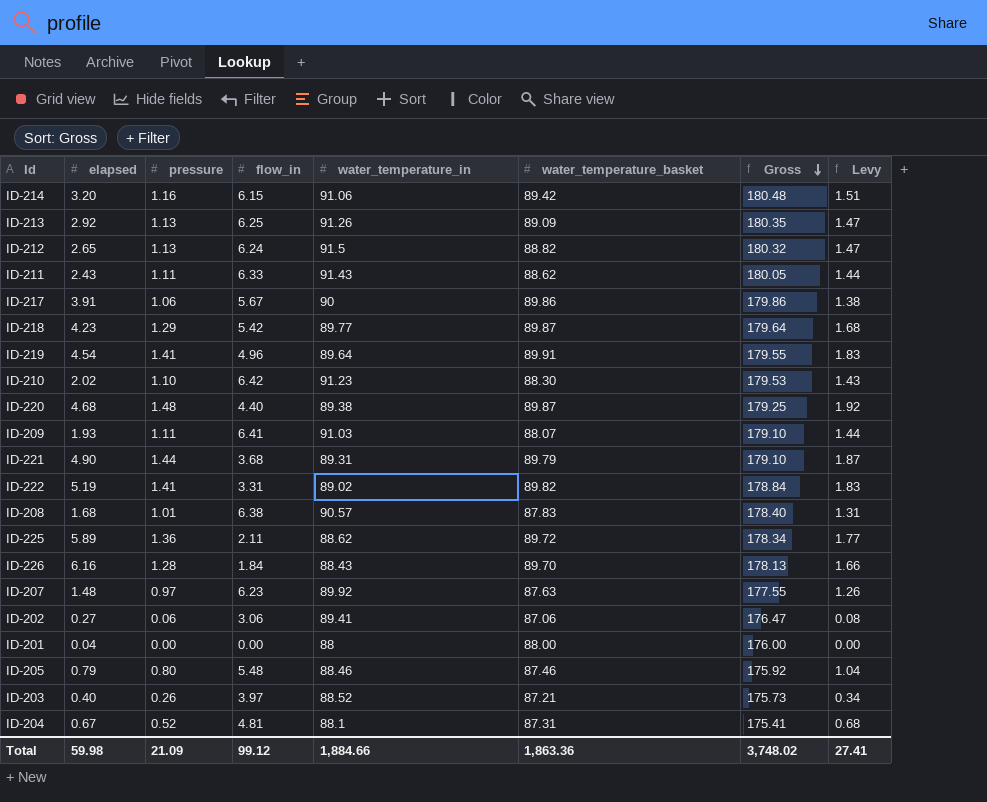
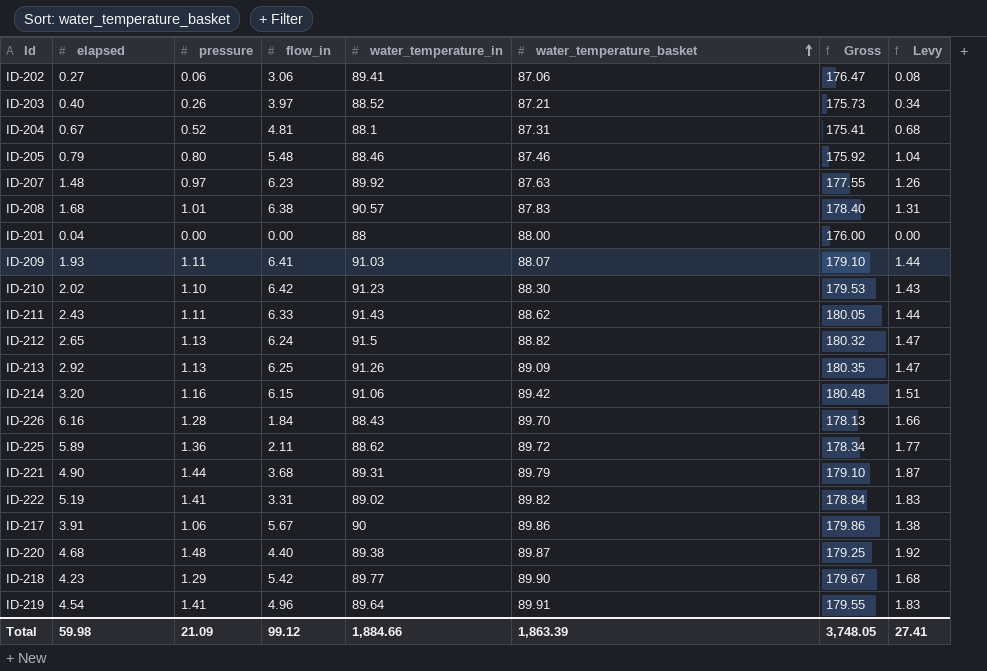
row order: Gross descending -> water_temperature_basket ascending
ID-218 | water_temperature_basket: 89.87 -> 89.90
ID-218 | Gross: 179.64 -> 179.67
Total | water_temperature_basket: 1,863.36 -> 1,863.39
Total | Gross: 3,748.02 -> 3,748.05

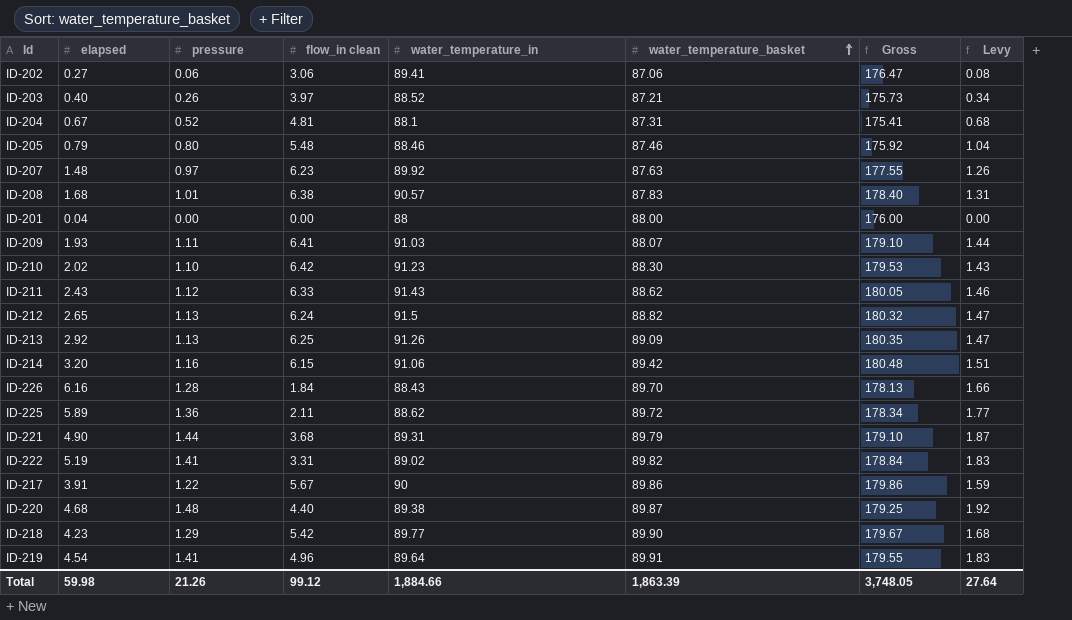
column name: flow_in -> flow_in clean
ID-211 | pressure: 1.11 -> 1.12
ID-211 | Levy: 1.44 -> 1.46
ID-217 | pressure: 1.06 -> 1.22
ID-217 | Levy: 1.38 -> 1.59
Total | pressure: 21.09 -> 21.26
Total | Levy: 27.41 -> 27.64

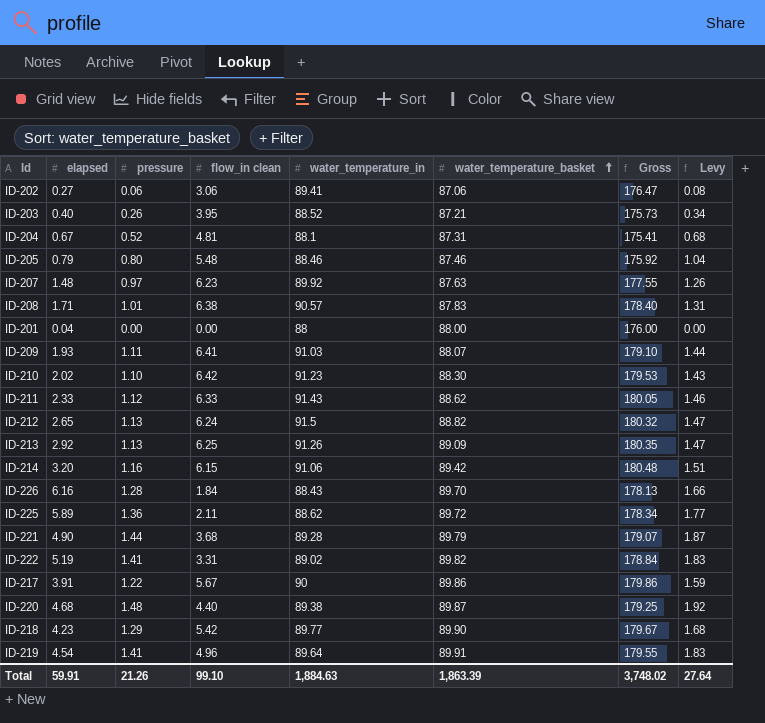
ID-203 | flow_in clean: 3.97 -> 3.95
ID-208 | elapsed: 1.68 -> 1.71
ID-211 | elapsed: 2.43 -> 2.33
ID-221 | water_temperature_in: 89.31 -> 89.28
ID-221 | Gross: 179.10 -> 179.07
Total | elapsed: 59.98 -> 59.91
Total | flow_in clean: 99.12 -> 99.10
Total | water_temperature_in: 1,884.66 -> 1,884.63
Total | Gross: 3,748.05 -> 3,748.02

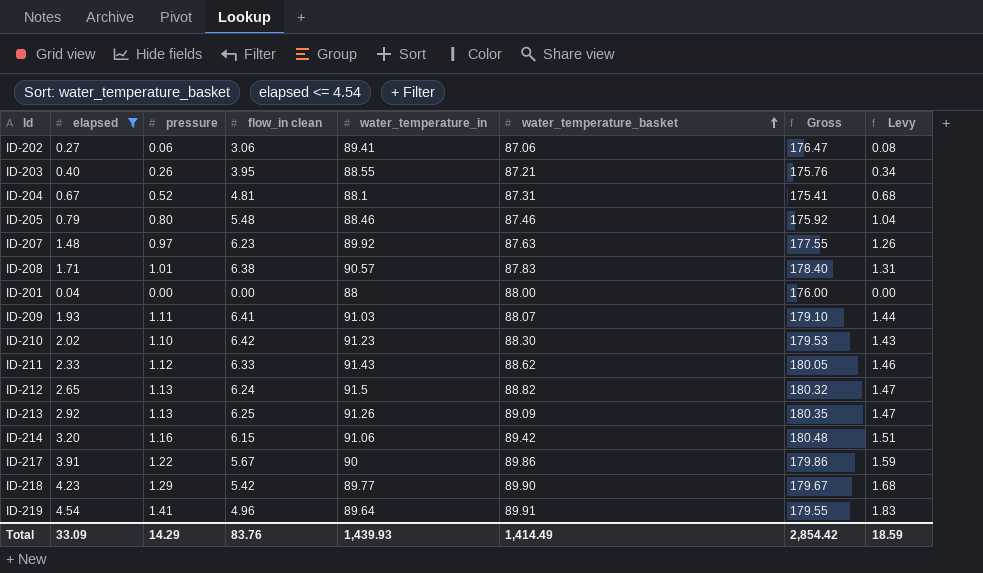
filter: none -> elapsed <= 4.54
ID-203 | water_temperature_in: 88.52 -> 88.55
ID-203 | Gross: 175.73 -> 175.76
Total | elapsed: 59.91 -> 33.09
Total | pressure: 21.26 -> 14.29
Total | flow_in clean: 99.10 -> 83.76
Total | water_temperature_in: 1,884.63 -> 1,439.93
Total | water_temperature_basket: 1,863.39 -> 1,414.49
Total | Gross: 3,748.02 -> 2,854.42
Total | Levy: 27.64 -> 18.59

